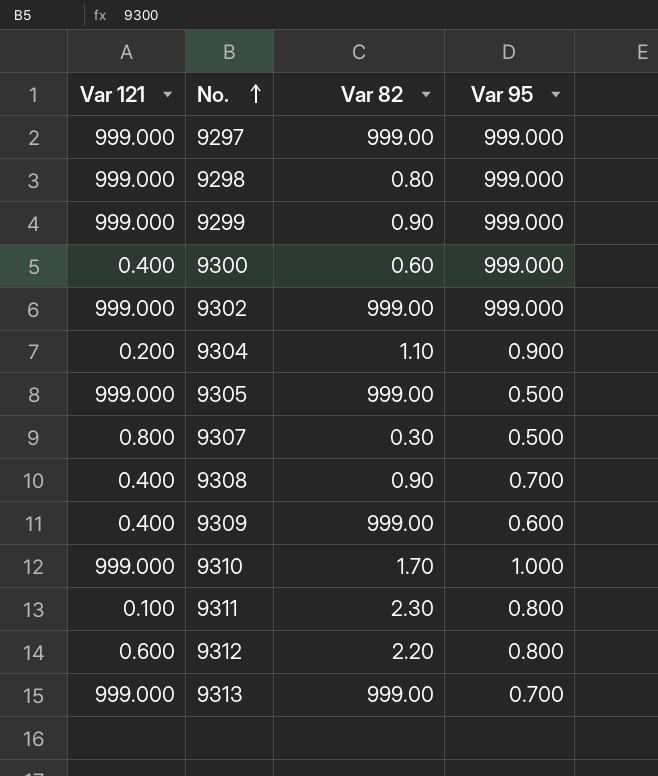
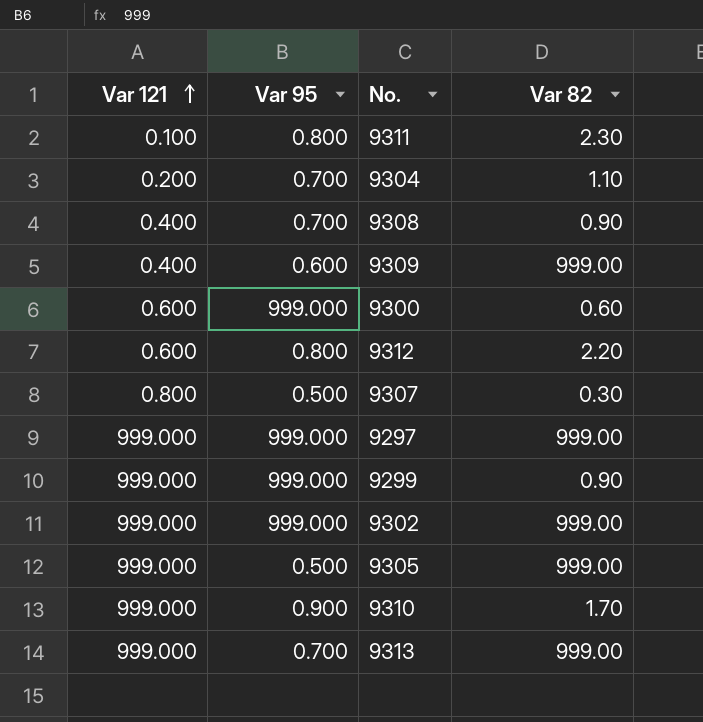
row order: No. ascending -> Var 121 ascending
column Var 95 | position: 4 -> 2
row 9298: 999.000 | 0.80 | 999.000 -> none
9304 | Var 95: 0.900 -> 0.700
9300 | Var 121: 0.400 -> 0.600
9310 | Var 95: 1.000 -> 0.900

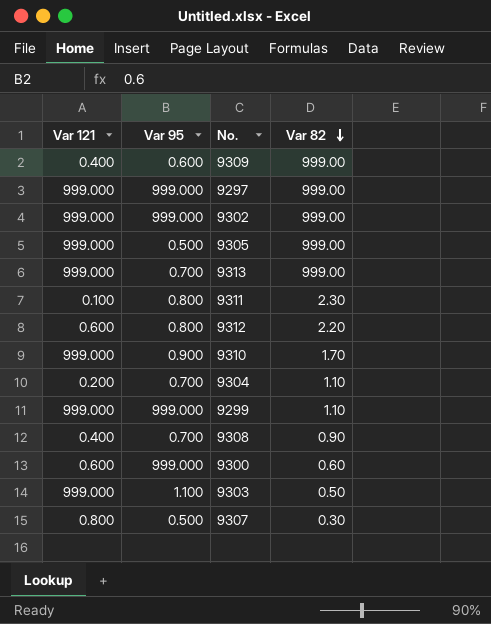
row order: Var 121 ascending -> Var 82 descending
9299 | Var 82: 0.90 -> 1.10
row 9303: none -> 999.000 | 1.100 | 0.50

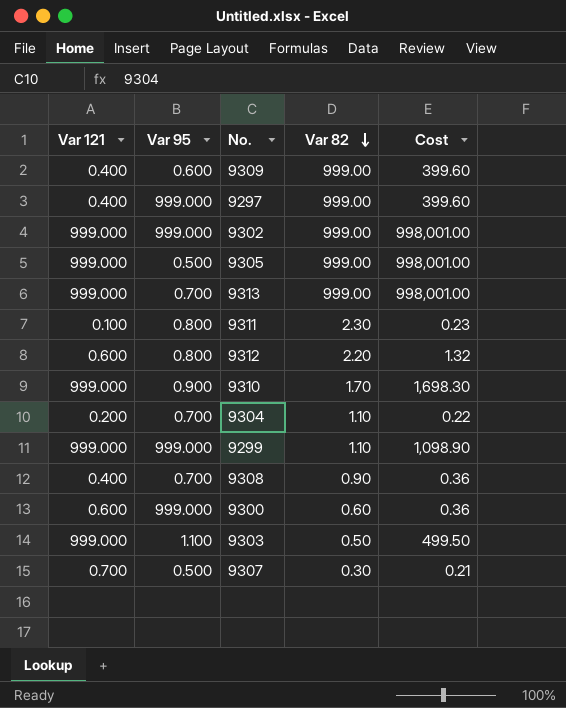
column Cost | formula: none -> [Var 121] * [Var 82]
9297 | Var 121: 999.000 -> 0.400
9307 | Var 121: 0.800 -> 0.700

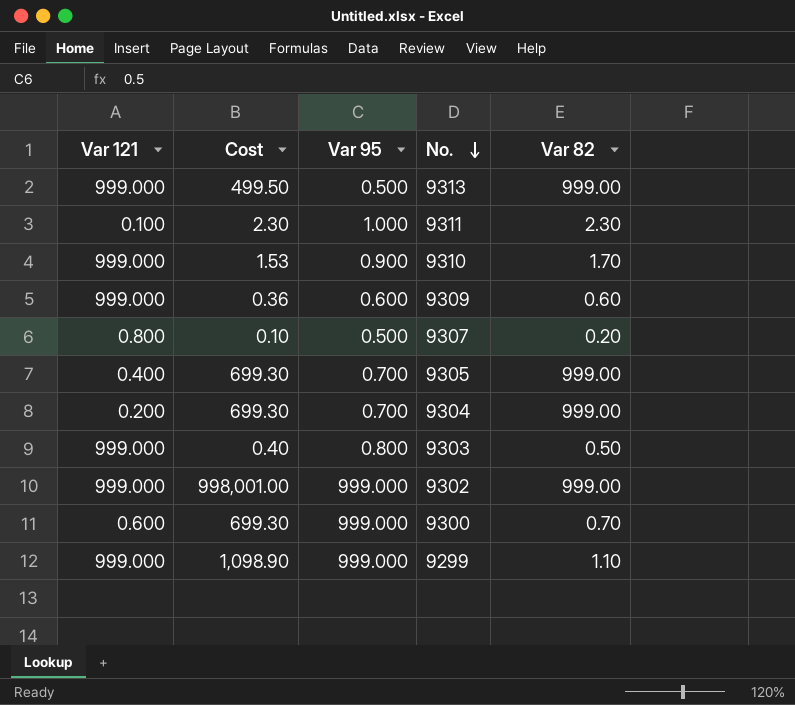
row order: Var 82 descending -> No. descending
column Cost | formula: [Var 121] * [Var 82] -> [Var 95] * [Var 82]
column Cost | position: 5 -> 2
row 9297: 0.400 | 999.000 | 999.00 | 399.60 -> none
row 9312: 0.600 | 0.800 | 2.20 | 1.32 -> none
row 9308: 0.400 | 0.700 | 0.90 | 0.36 -> none
9313 | Var 95: 0.700 -> 0.500
9311 | Var 95: 0.800 -> 1.000
9309 | Var 121: 0.400 -> 999.000
9309 | Var 82: 999.00 -> 0.60
9307 | Var 121: 0.700 -> 0.800
9307 | Var 82: 0.30 -> 0.20
9305 | Var 121: 999.000 -> 0.400
9305 | Var 95: 0.500 -> 0.700
9304 | Var 82: 1.10 -> 999.00
9303 | Var 95: 1.100 -> 0.800
9300 | Var 82: 0.60 -> 0.70

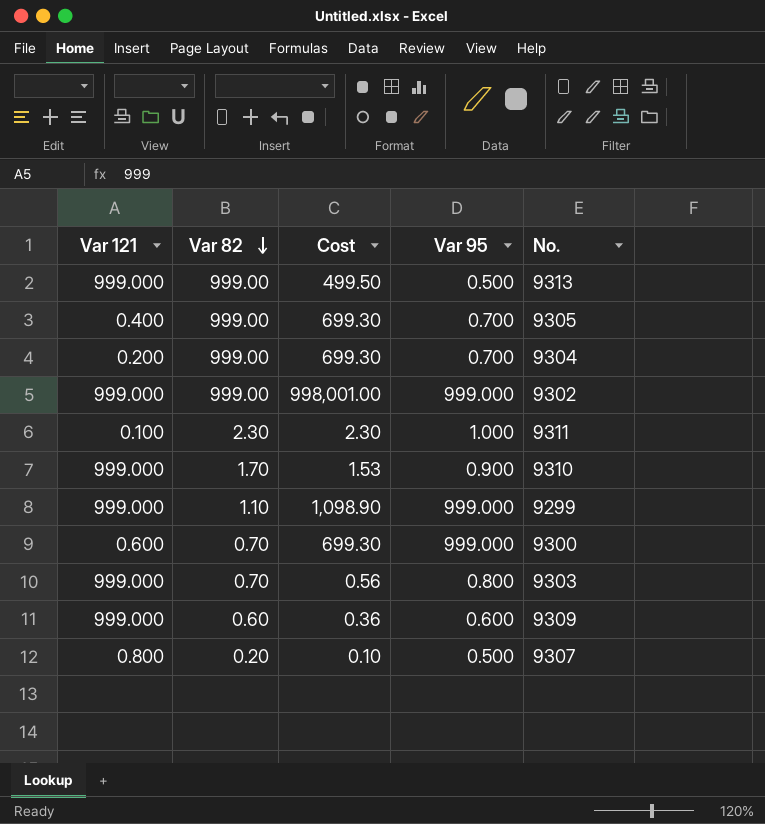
row order: No. descending -> Var 82 descending
column Var 82 | position: 5 -> 2
9303 | Var 82: 0.50 -> 0.70
9303 | Cost: 0.40 -> 0.56

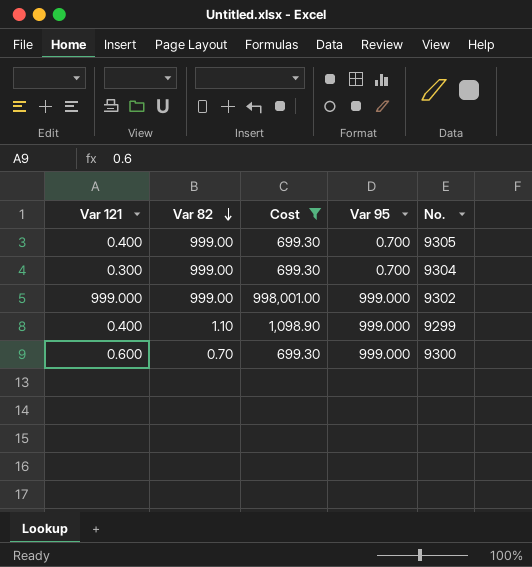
filter: none -> Cost >= 699.30
9304 | Var 121: 0.200 -> 0.300
9299 | Var 121: 999.000 -> 0.400

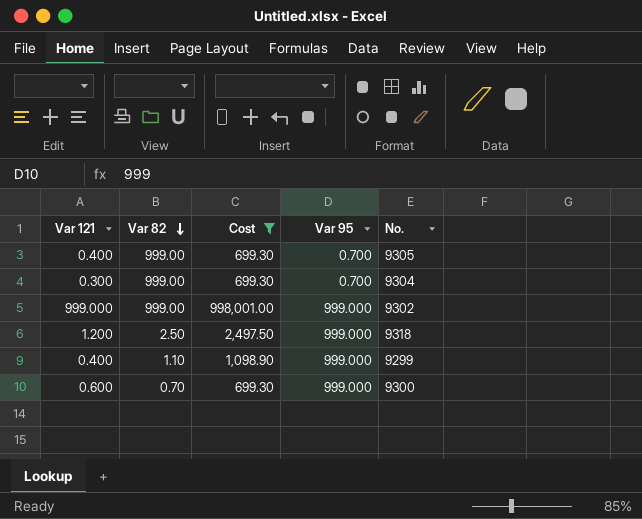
row 9318: none -> 1.200 | 2.50 | 2,497.50 | 999.000

